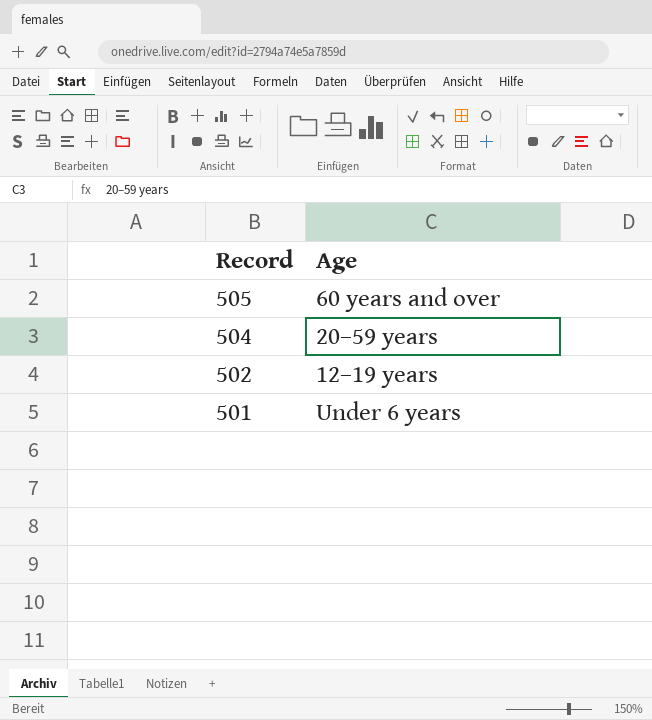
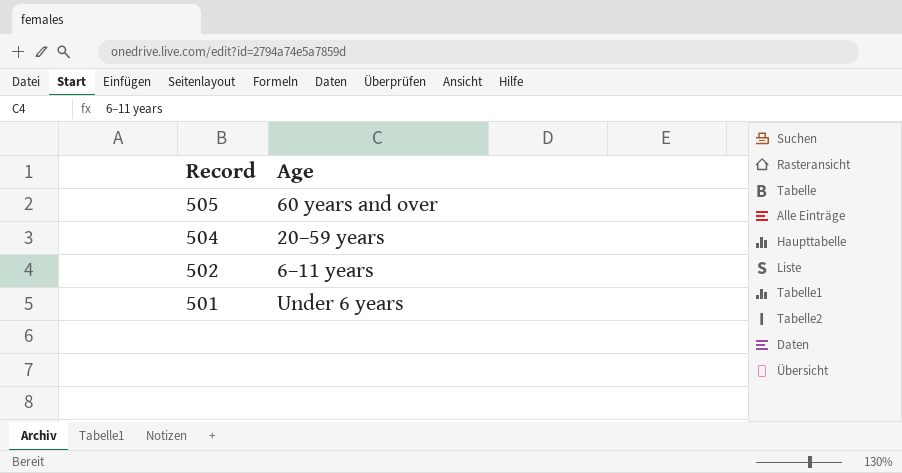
502 | Age: 12–19 years -> 6–11 years

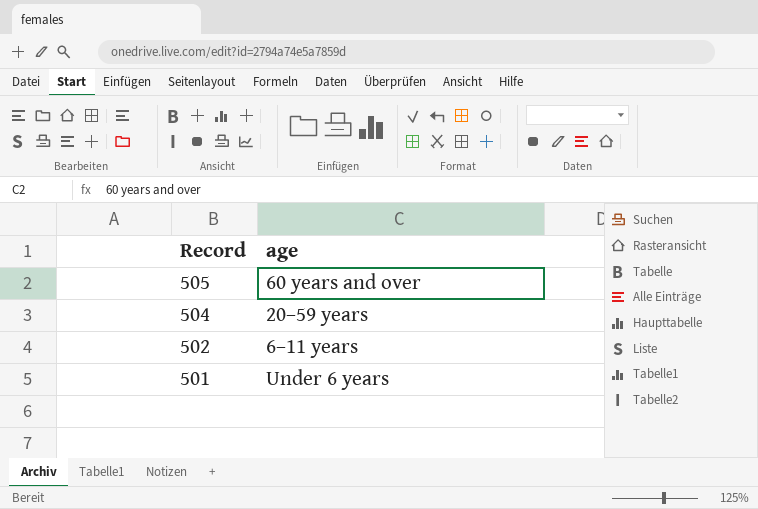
column name: Age -> age

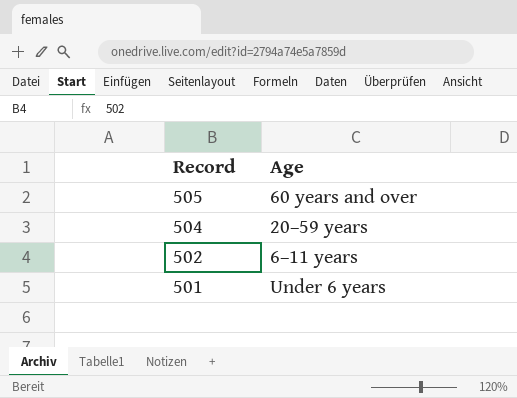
column name: age -> Age

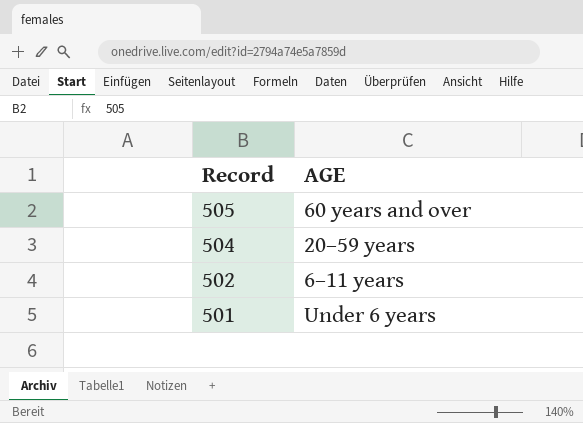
column name: Age -> AGE

